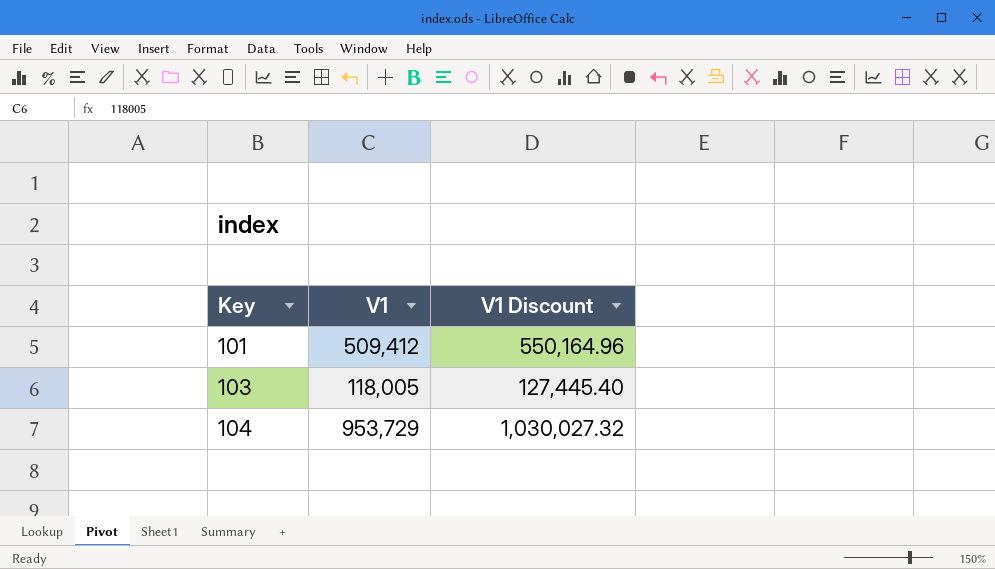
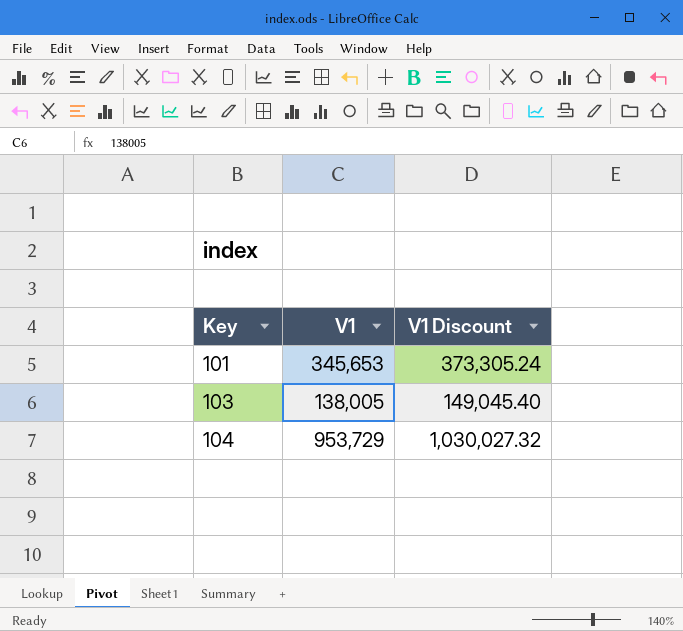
101 | V1: 509,412 -> 345,653
101 | V1 Discount: 550,164.96 -> 373,305.24
103 | V1: 118,005 -> 138,005
103 | V1 Discount: 127,445.40 -> 149,045.40

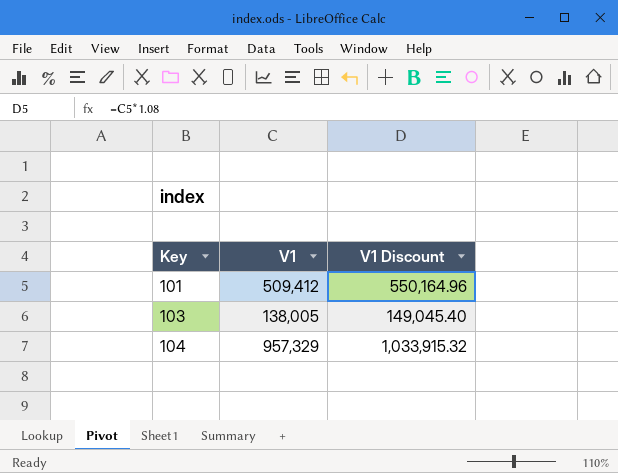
101 | V1: 345,653 -> 509,412
101 | V1 Discount: 373,305.24 -> 550,164.96
104 | V1: 953,729 -> 957,329
104 | V1 Discount: 1,030,027.32 -> 1,033,915.32

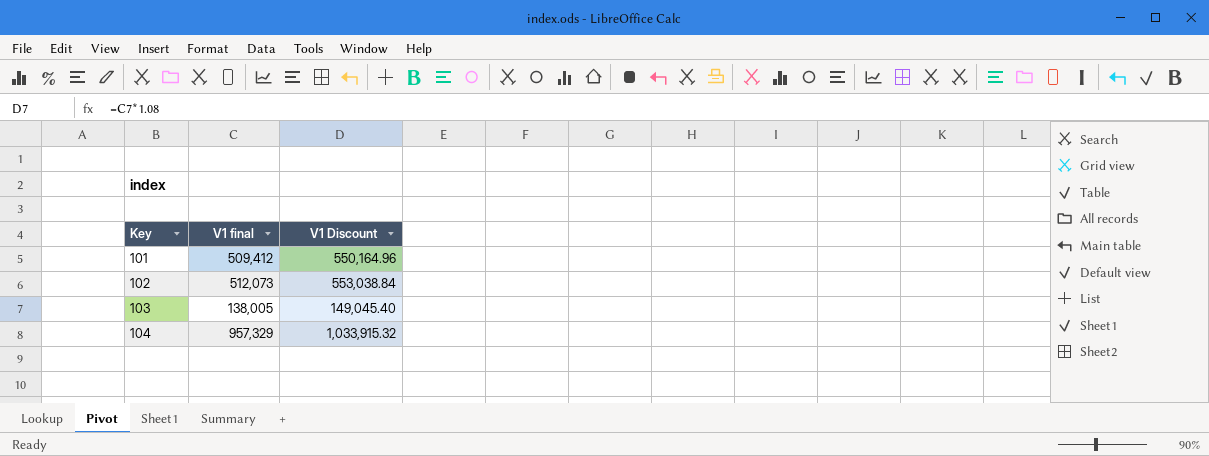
column name: V1 -> V1 final
row 102: none -> 512,073 | 553,038.84

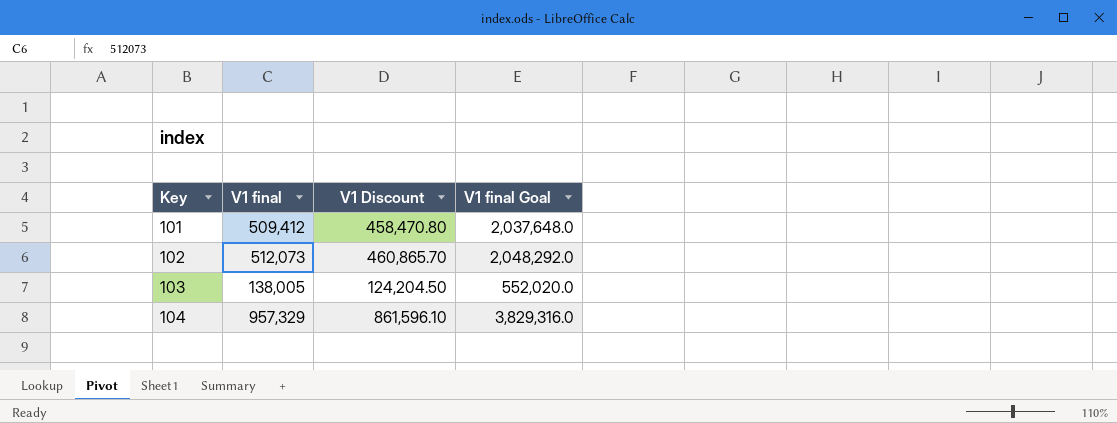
column V1 Discount | formula: [V1 final] * 1.08 -> [V1 final] * 0.9
column V1 final Goal | formula: none -> [V1 final] * 4

